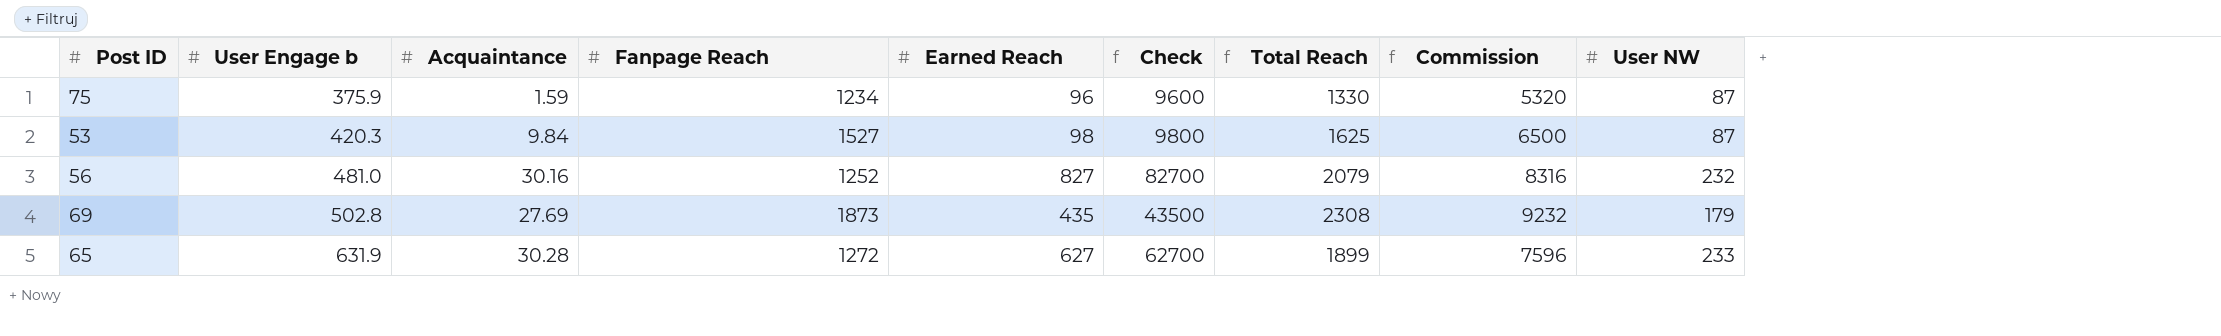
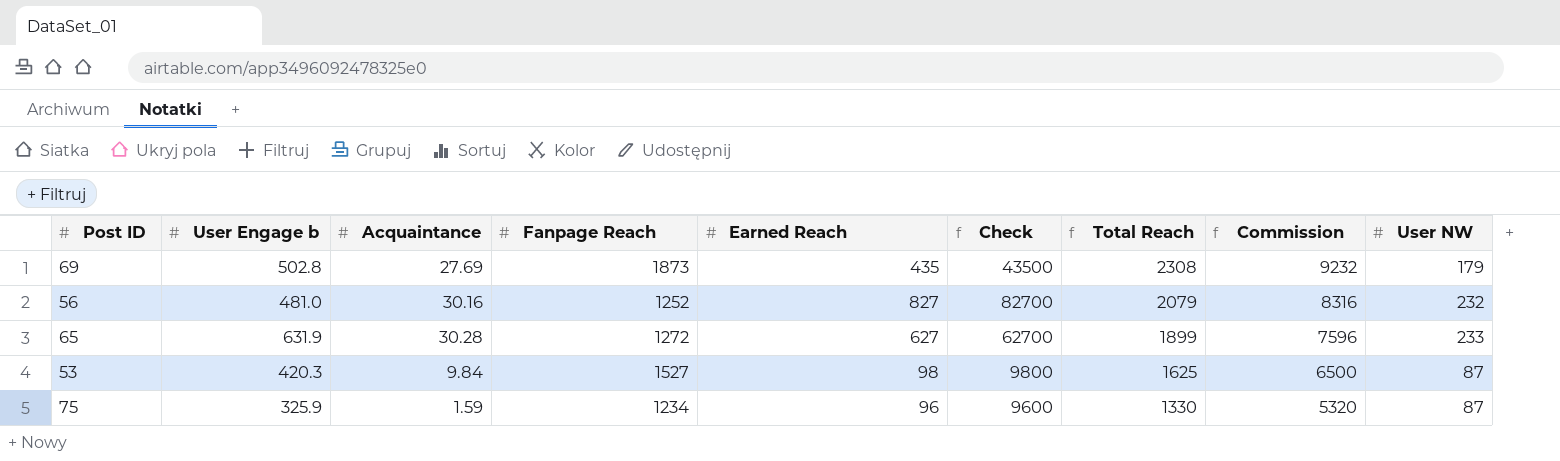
row order: User Engage b ascending -> Total Reach descending
75 | User Engage b: 375.9 -> 325.9

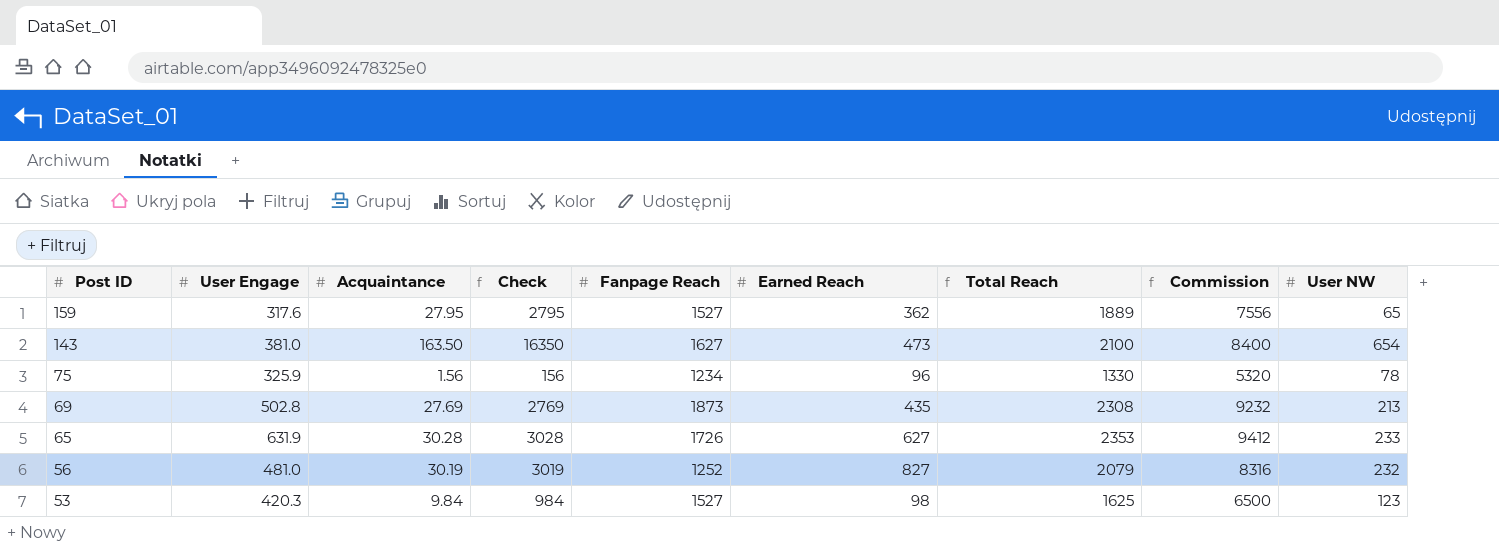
row order: Total Reach descending -> Post ID descending
column name: User Engage b -> User Engage
column Check | formula: [Earned Reach] * 100 -> [Acquaintance] * 100
column Check | position: 6 -> 4
row 159: none -> 317.6 | 27.95 | 2795 | 1527 | 362 | 1889 | 7556 | 65
row 143: none -> 381.0 | 163.50 | 16350 | 1627 | 473 | 2100 | 8400 | 654
75 | Acquaintance: 1.59 -> 1.56
75 | User NW: 87 -> 78
69 | User NW: 179 -> 213
65 | Fanpage Reach: 1272 -> 1726
65 | Total Reach: 1899 -> 2353
65 | Commission: 7596 -> 9412
56 | Acquaintance: 30.16 -> 30.19
53 | User NW: 87 -> 123

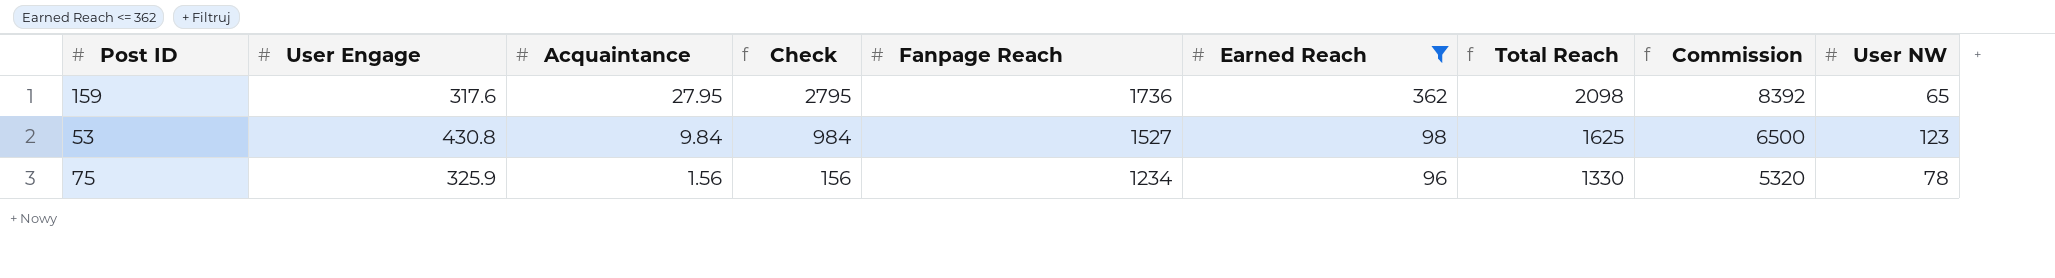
filter: none -> Earned Reach <= 362
row order: Post ID descending -> Acquaintance descending
159 | Fanpage Reach: 1527 -> 1736
159 | Total Reach: 1889 -> 2098
159 | Commission: 7556 -> 8392
53 | User Engage: 420.3 -> 430.8

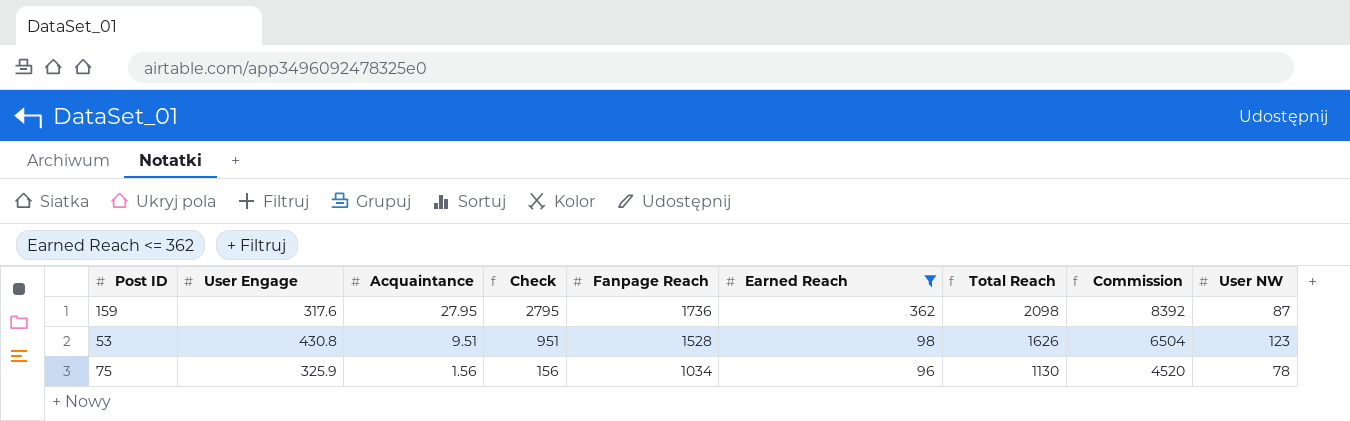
159 | User NW: 65 -> 87
53 | Acquaintance: 9.84 -> 9.51
53 | Check: 984 -> 951
53 | Fanpage Reach: 1527 -> 1528
53 | Total Reach: 1625 -> 1626
53 | Commission: 6500 -> 6504
75 | Fanpage Reach: 1234 -> 1034
75 | Total Reach: 1330 -> 1130
75 | Commission: 5320 -> 4520

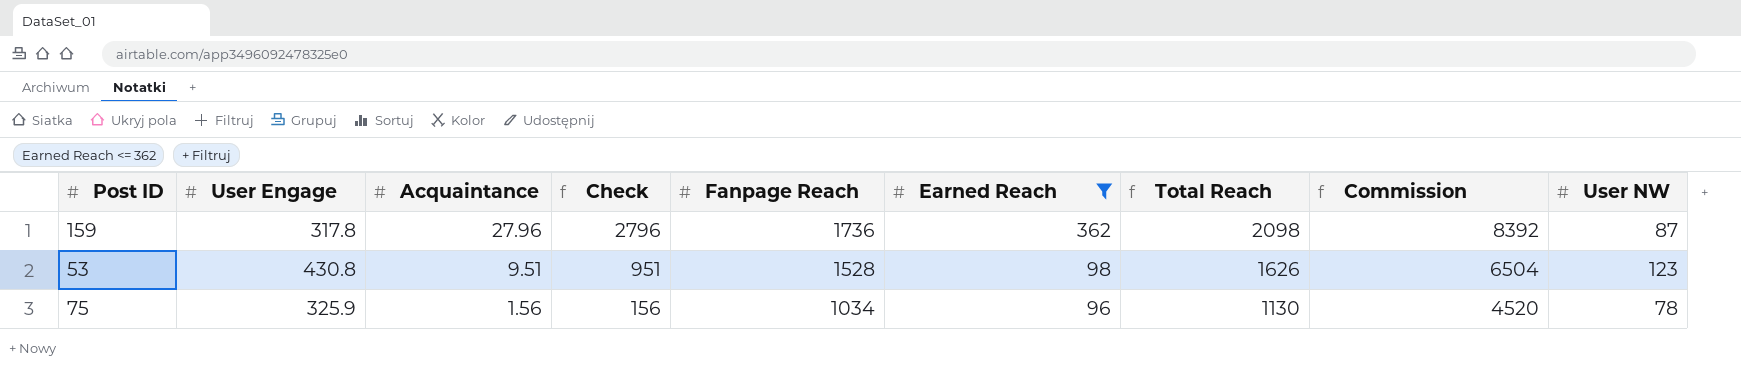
159 | User Engage: 317.6 -> 317.8
159 | Acquaintance: 27.95 -> 27.96
159 | Check: 2795 -> 2796

